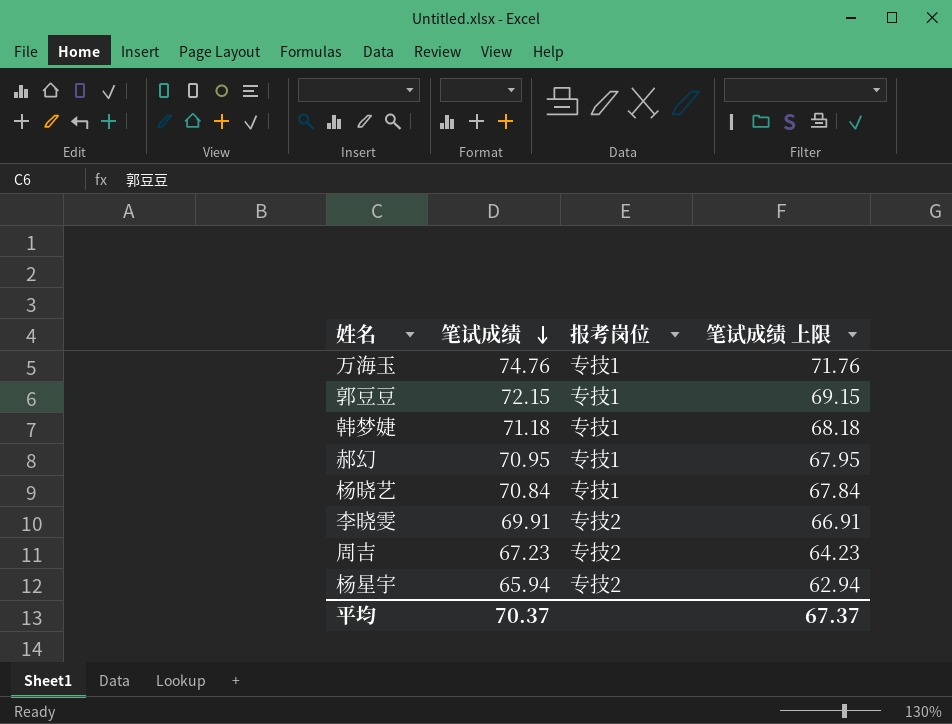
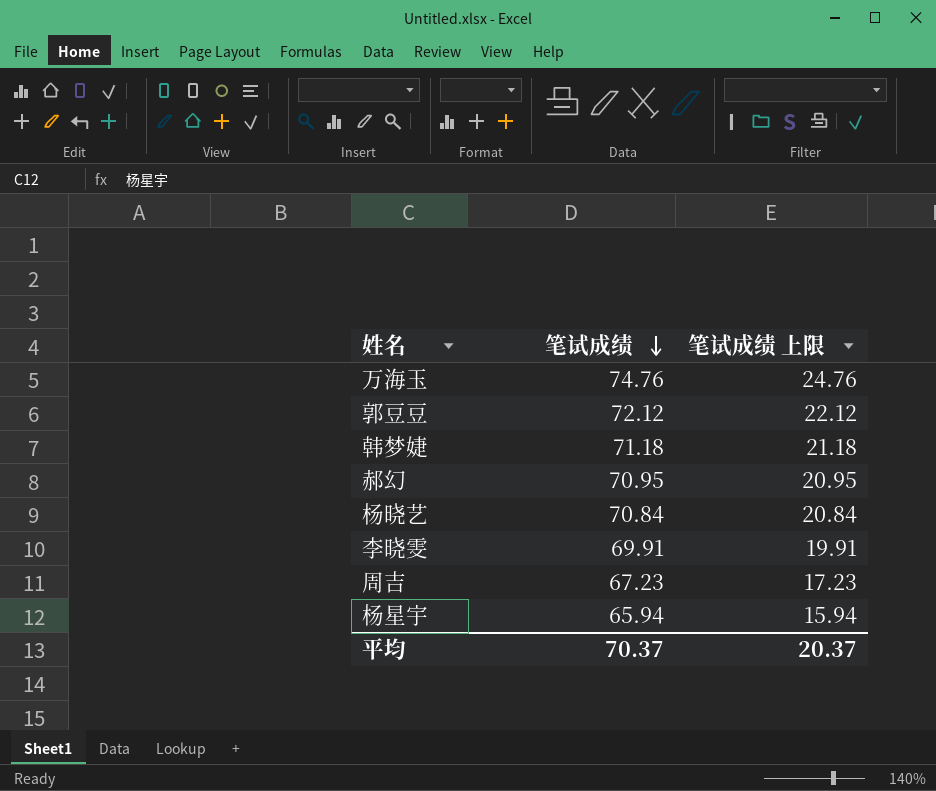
column 报考岗位 | position: 3 -> none
column 笔试成绩 上限 | formula: [笔试成绩] - 3 -> [笔试成绩] - 50
郭豆豆 | 笔试成绩: 72.15 -> 72.12
平均 | 笔试成绩 上限: 67.37 -> 20.37

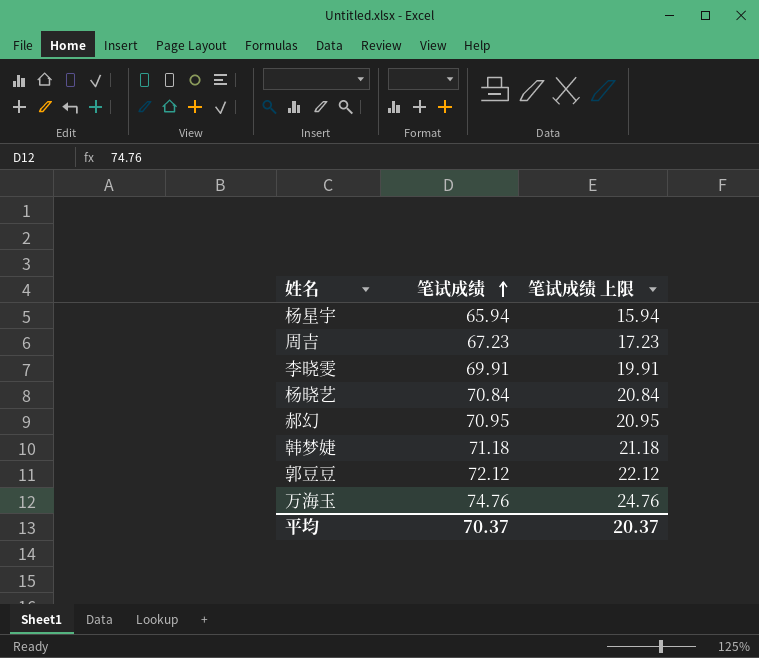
row order: 笔试成绩 descending -> 笔试成绩 ascending

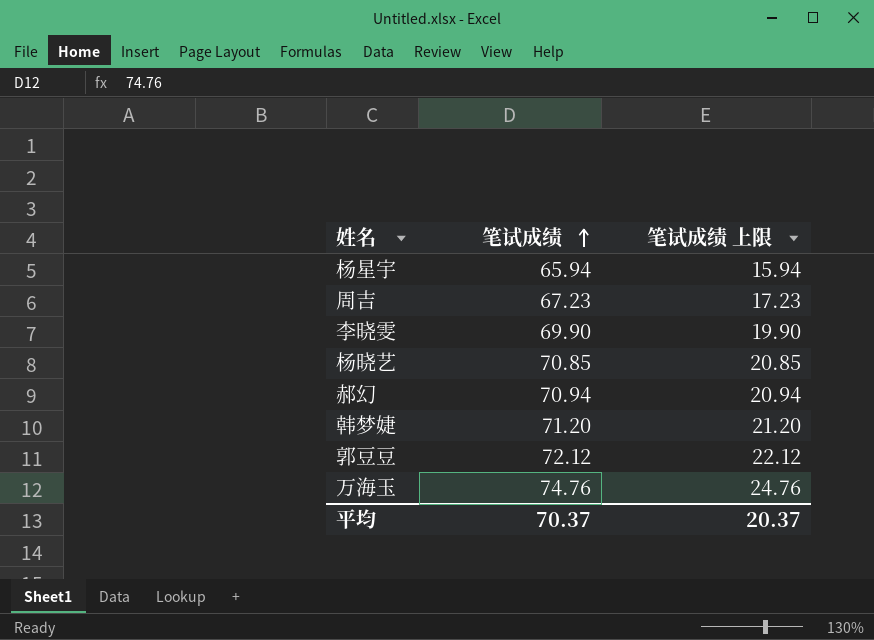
李晓雯 | 笔试成绩: 69.91 -> 69.90
李晓雯 | 笔试成绩 上限: 19.91 -> 19.90
杨晓艺 | 笔试成绩: 70.84 -> 70.85
杨晓艺 | 笔试成绩 上限: 20.84 -> 20.85
郝幻 | 笔试成绩: 70.95 -> 70.94
郝幻 | 笔试成绩 上限: 20.95 -> 20.94
韩梦婕 | 笔试成绩: 71.18 -> 71.20
韩梦婕 | 笔试成绩 上限: 21.18 -> 21.20

